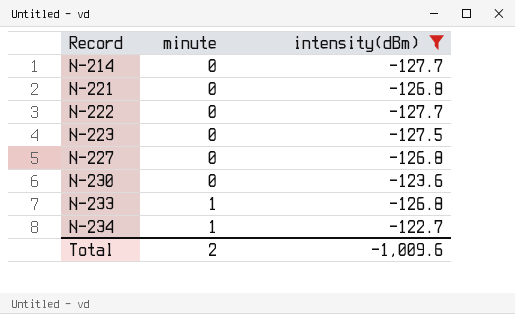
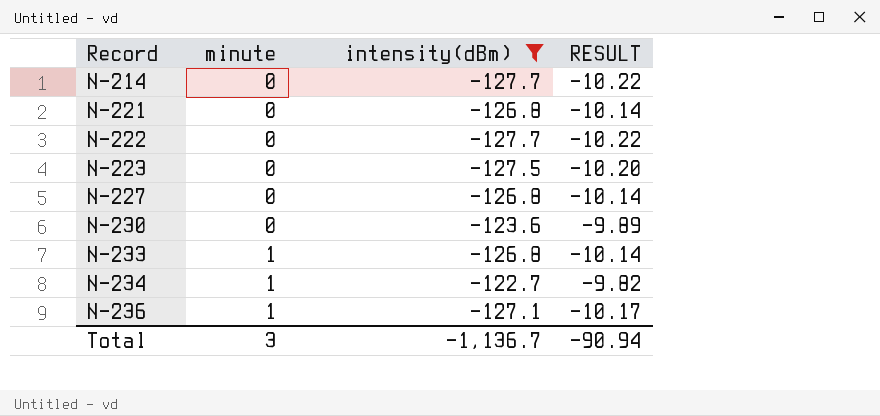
column RESULT | formula: none -> [intensity(dBm)] * 0.08
row N-236: none -> 1 | -127.1 | -10.17
Total | minute: 2 -> 3
Total | intensity(dBm): -1,009.6 -> -1,136.7

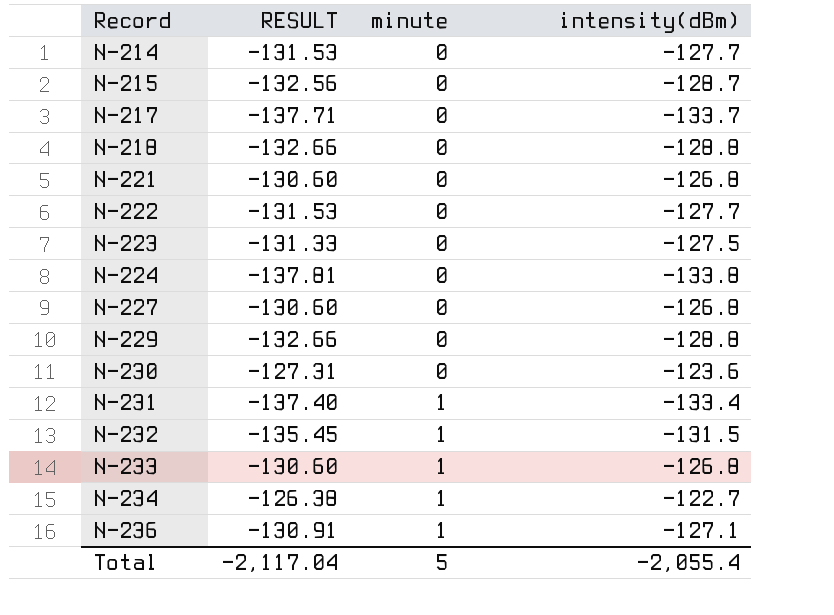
filter: intensity(dBm) >= -127.7 -> none
column RESULT | formula: [intensity(dBm)] * 0.08 -> [intensity(dBm)] * 1.03
column RESULT | position: 4 -> 2
Total | RESULT: -90.94 -> -2,117.04
Total | minute: 3 -> 5
Total | intensity(dBm): -1,136.7 -> -2,055.4

